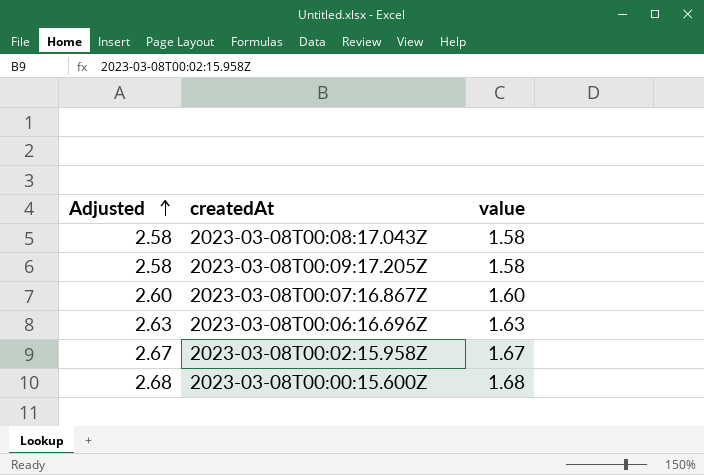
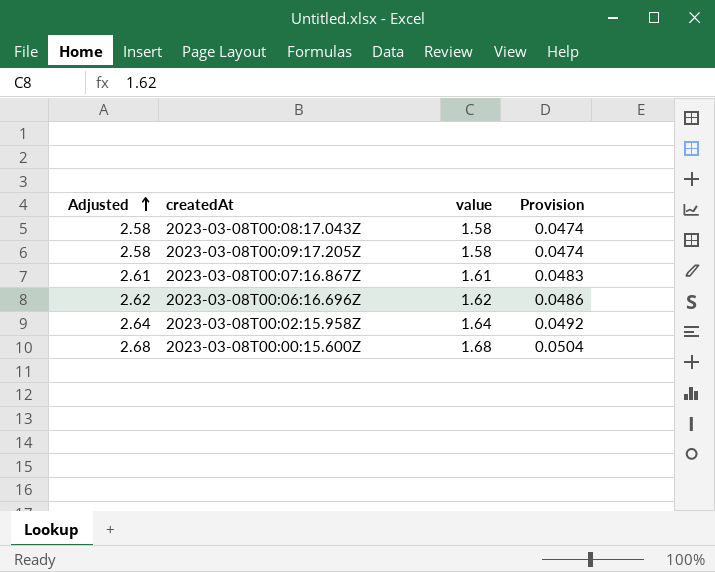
column Provision | formula: none -> [value] * 0.03
2023-03-08T00:07:16.867Z | Adjusted: 2.60 -> 2.61
2023-03-08T00:07:16.867Z | value: 1.60 -> 1.61
2023-03-08T00:06:16.696Z | Adjusted: 2.63 -> 2.62
2023-03-08T00:06:16.696Z | value: 1.63 -> 1.62
2023-03-08T00:02:15.958Z | Adjusted: 2.67 -> 2.64
2023-03-08T00:02:15.958Z | value: 1.67 -> 1.64

